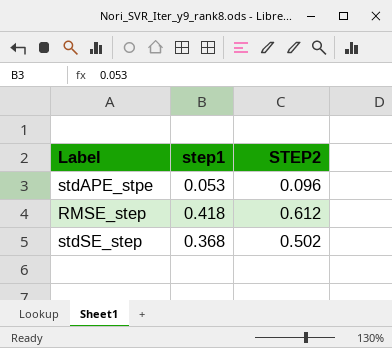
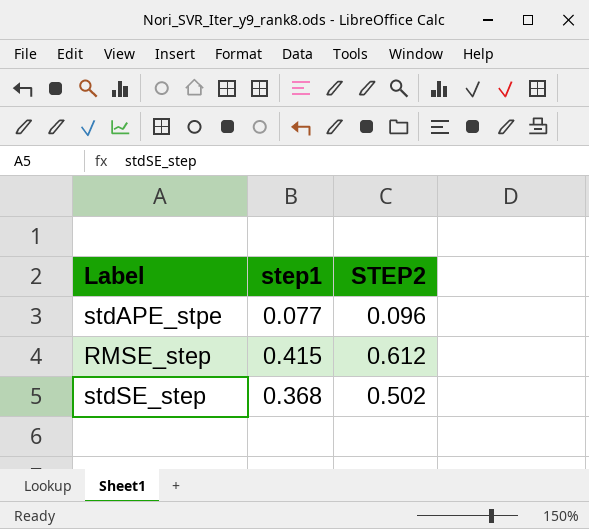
stdAPE_stpe | step1: 0.053 -> 0.077
RMSE_step | step1: 0.418 -> 0.415

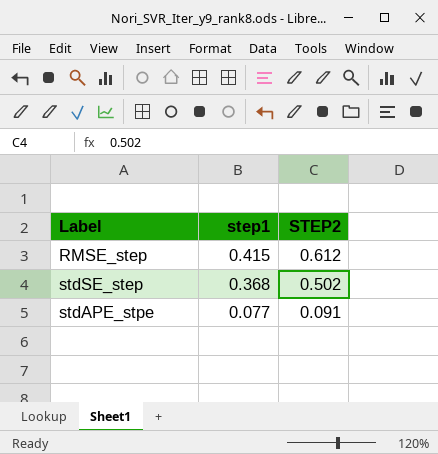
row order: none -> step1 descending
stdAPE_stpe | STEP2: 0.096 -> 0.091

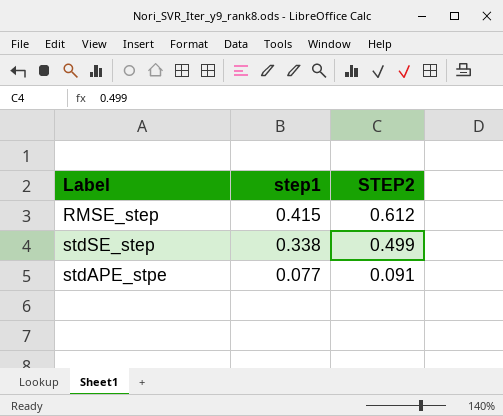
stdSE_step | step1: 0.368 -> 0.338
stdSE_step | STEP2: 0.502 -> 0.499

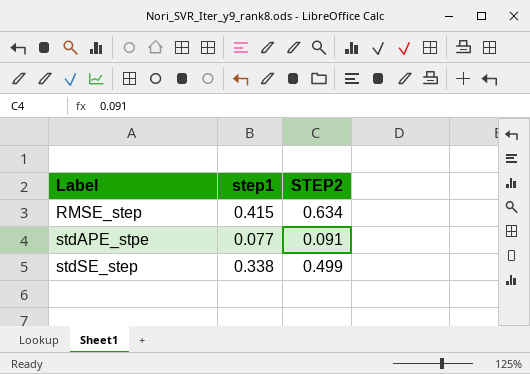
row order: step1 descending -> Label ascending
RMSE_step | STEP2: 0.612 -> 0.634

